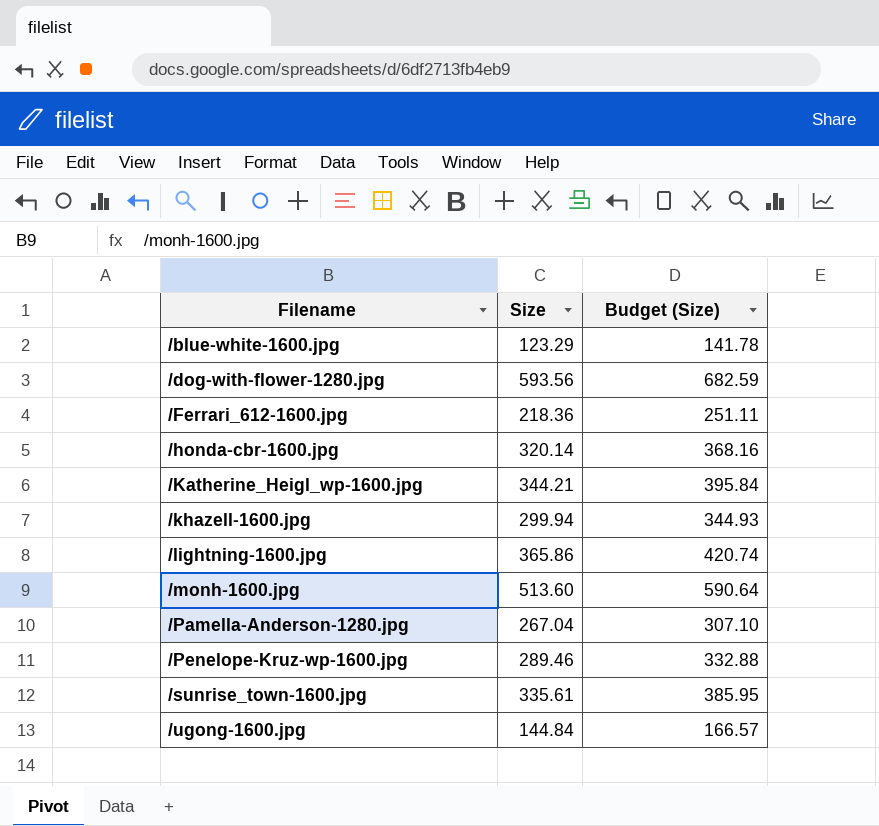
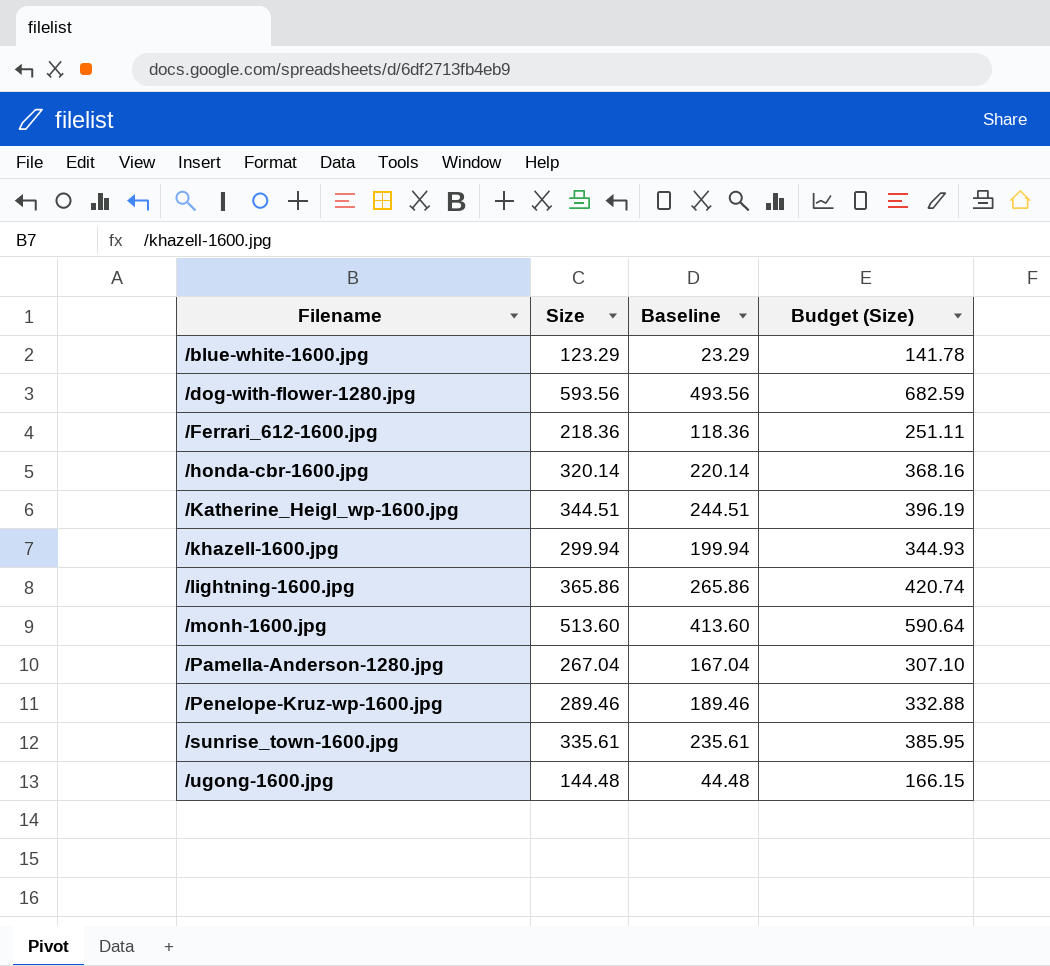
column Baseline | formula: none -> [Size] - 100
/Katherine_Heigl_wp-1600.jpg | Size: 344.21 -> 344.51
/Katherine_Heigl_wp-1600.jpg | Budget (Size): 395.84 -> 396.19
/ugong-1600.jpg | Size: 144.84 -> 144.48
/ugong-1600.jpg | Budget (Size): 166.57 -> 166.15

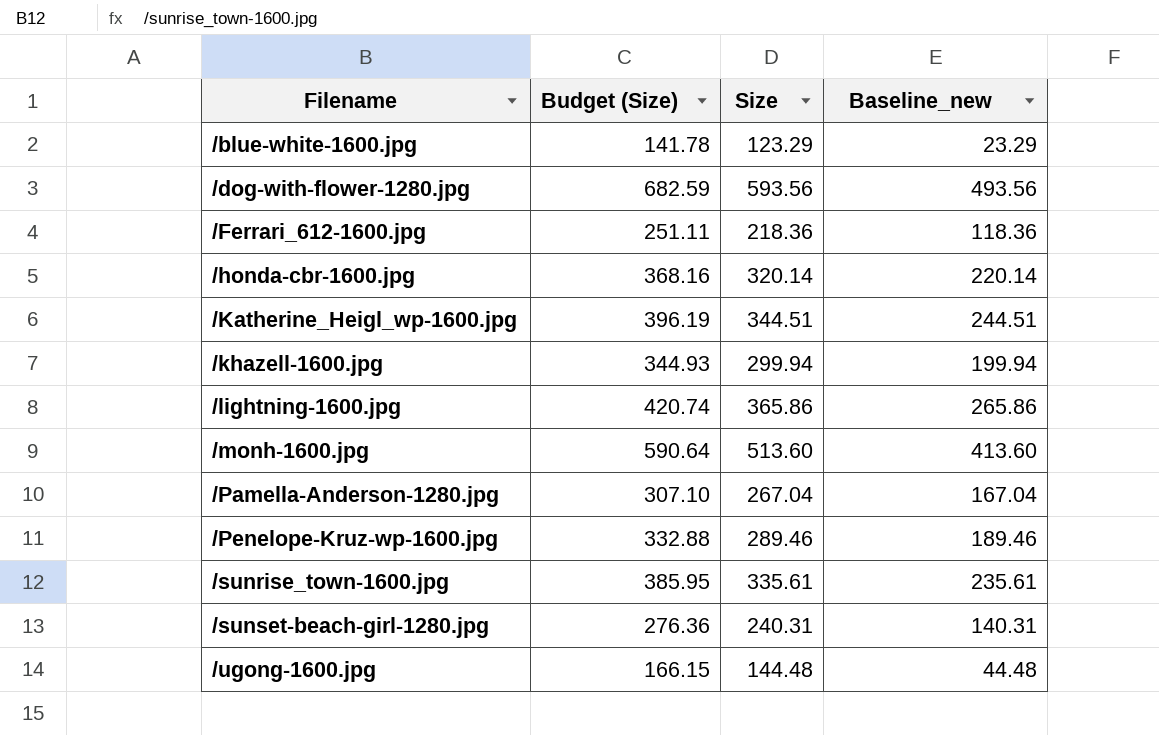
column Budget (Size) | position: 4 -> 2
column name: Baseline -> Baseline_new
row /sunset-beach-girl-1280.jpg: none -> 276.36 | 240.31 | 140.31

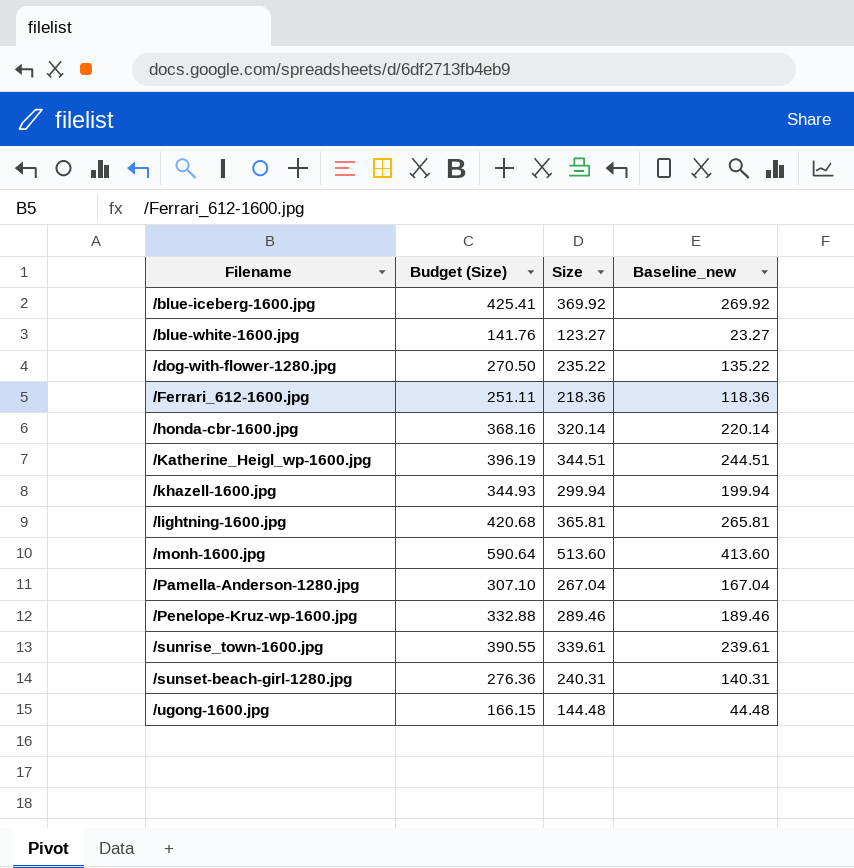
row /blue-iceberg-1600.jpg: none -> 425.41 | 369.92 | 269.92
/blue-white-1600.jpg | Budget (Size): 141.78 -> 141.76
/blue-white-1600.jpg | Size: 123.29 -> 123.27
/blue-white-1600.jpg | Baseline_new: 23.29 -> 23.27
/dog-with-flower-1280.jpg | Budget (Size): 682.59 -> 270.50
/dog-with-flower-1280.jpg | Size: 593.56 -> 235.22
/dog-with-flower-1280.jpg | Baseline_new: 493.56 -> 135.22
/lightning-1600.jpg | Budget (Size): 420.74 -> 420.68
/lightning-1600.jpg | Size: 365.86 -> 365.81
/lightning-1600.jpg | Baseline_new: 265.86 -> 265.81
/sunrise_town-1600.jpg | Budget (Size): 385.95 -> 390.55
/sunrise_town-1600.jpg | Size: 335.61 -> 339.61
/sunrise_town-1600.jpg | Baseline_new: 235.61 -> 239.61

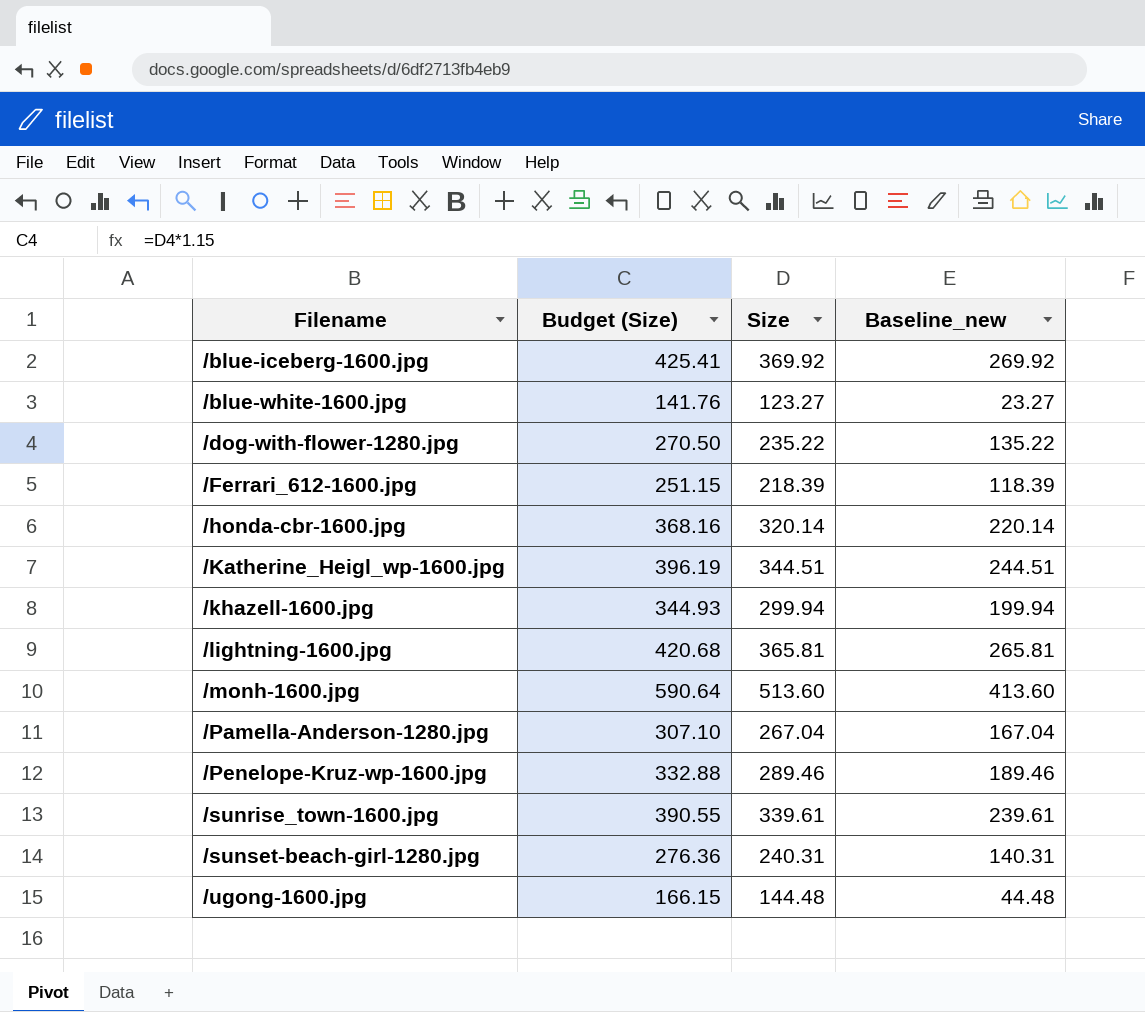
/Ferrari_612-1600.jpg | Budget (Size): 251.11 -> 251.15
/Ferrari_612-1600.jpg | Size: 218.36 -> 218.39
/Ferrari_612-1600.jpg | Baseline_new: 118.36 -> 118.39

